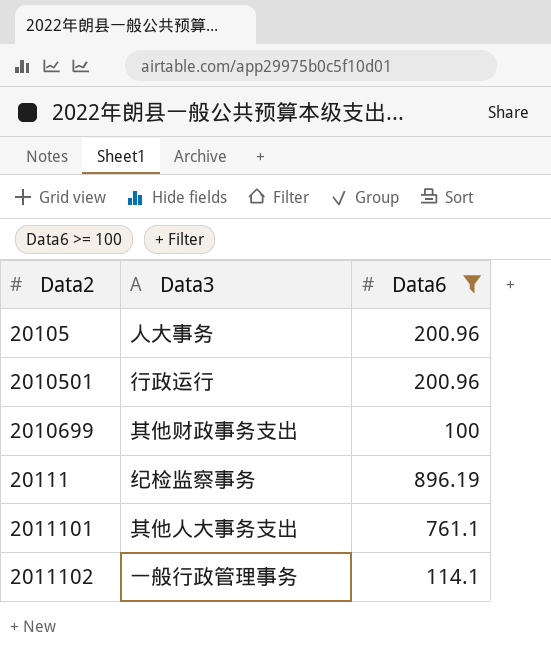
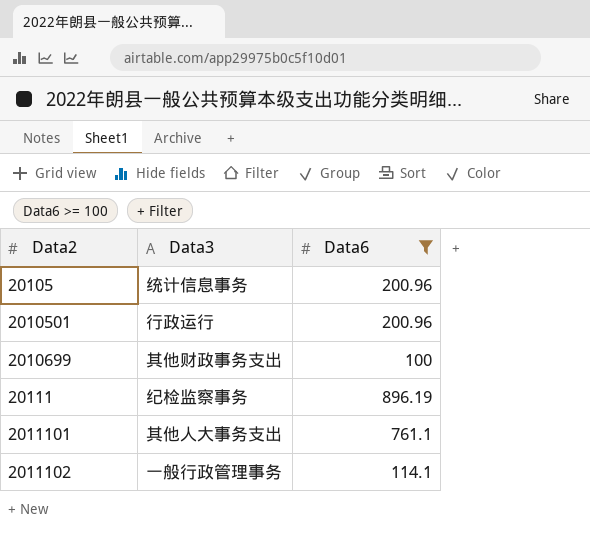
20105 | Data3: 人大事务 -> 统计信息事务

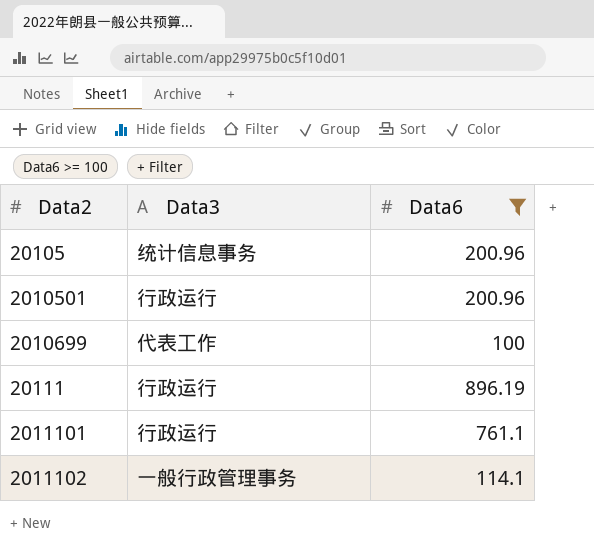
2010699 | Data3: 其他财政事务支出 -> 代表工作
20111 | Data3: 纪检监察事务 -> 行政运行
2011101 | Data3: 其他人大事务支出 -> 行政运行

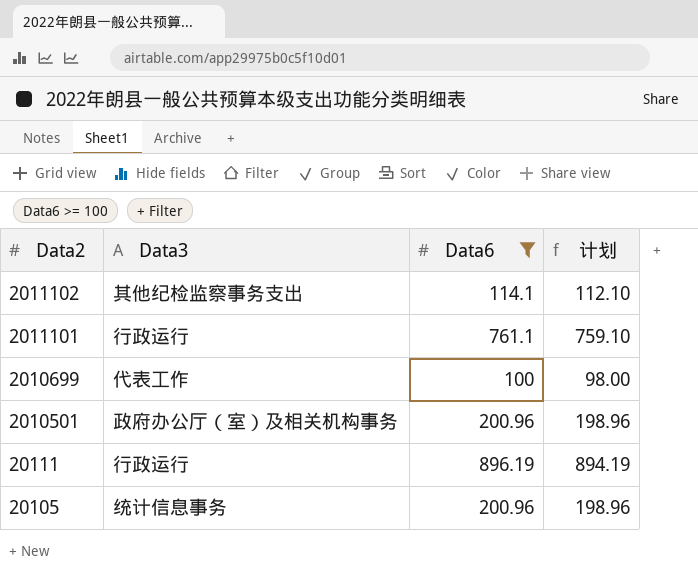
row order: none -> Data2 descending
column 计划 | formula: none -> [Data6] - 2
2011102 | Data3: 一般行政管理事务 -> 其他纪检监察事务支出
2010501 | Data3: 行政运行 -> 政府办公厅（室）及相关机构事务

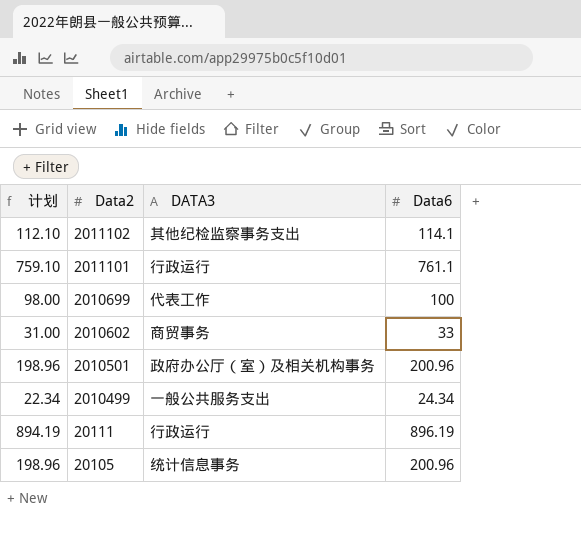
filter: Data6 >= 100 -> none
column 计划 | position: 4 -> 1
column name: Data3 -> DATA3

